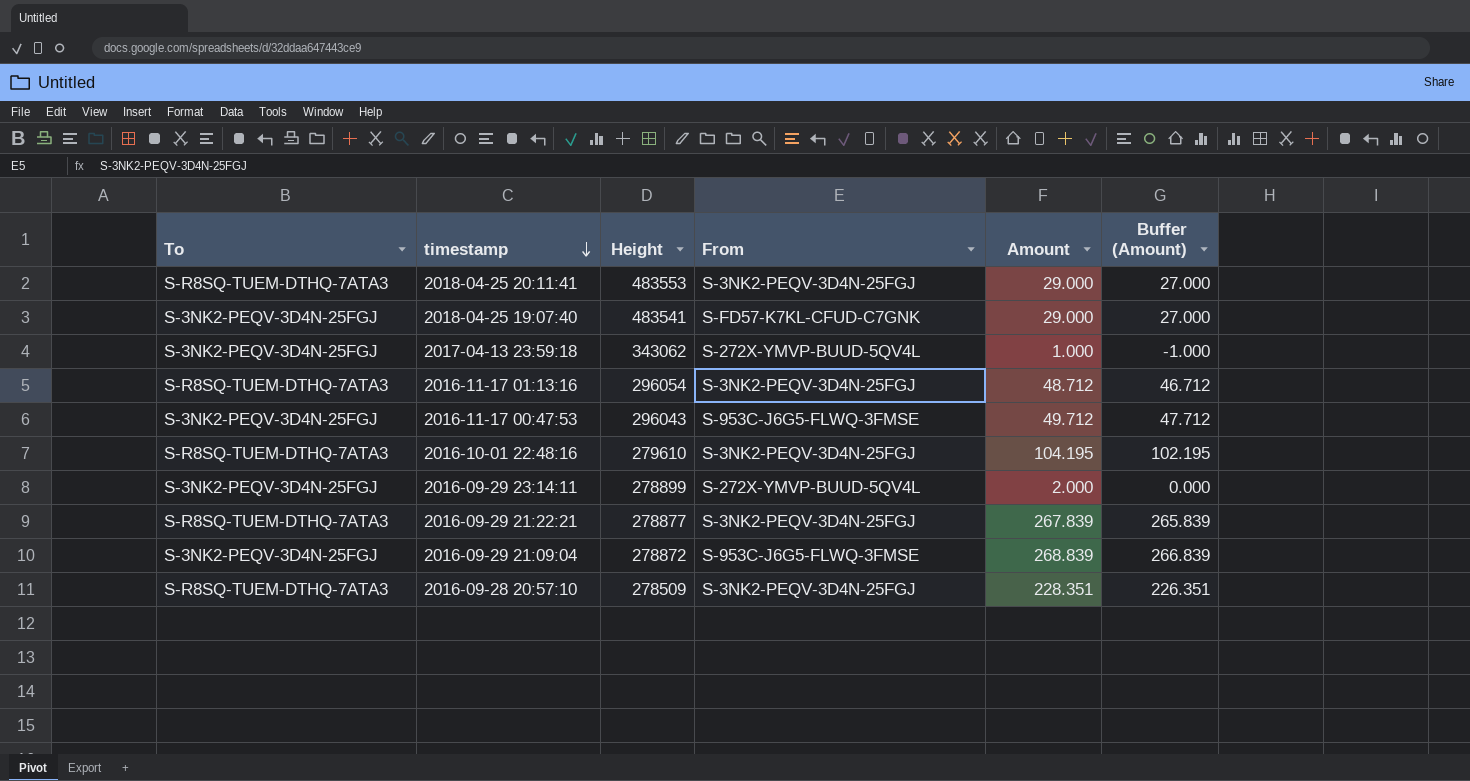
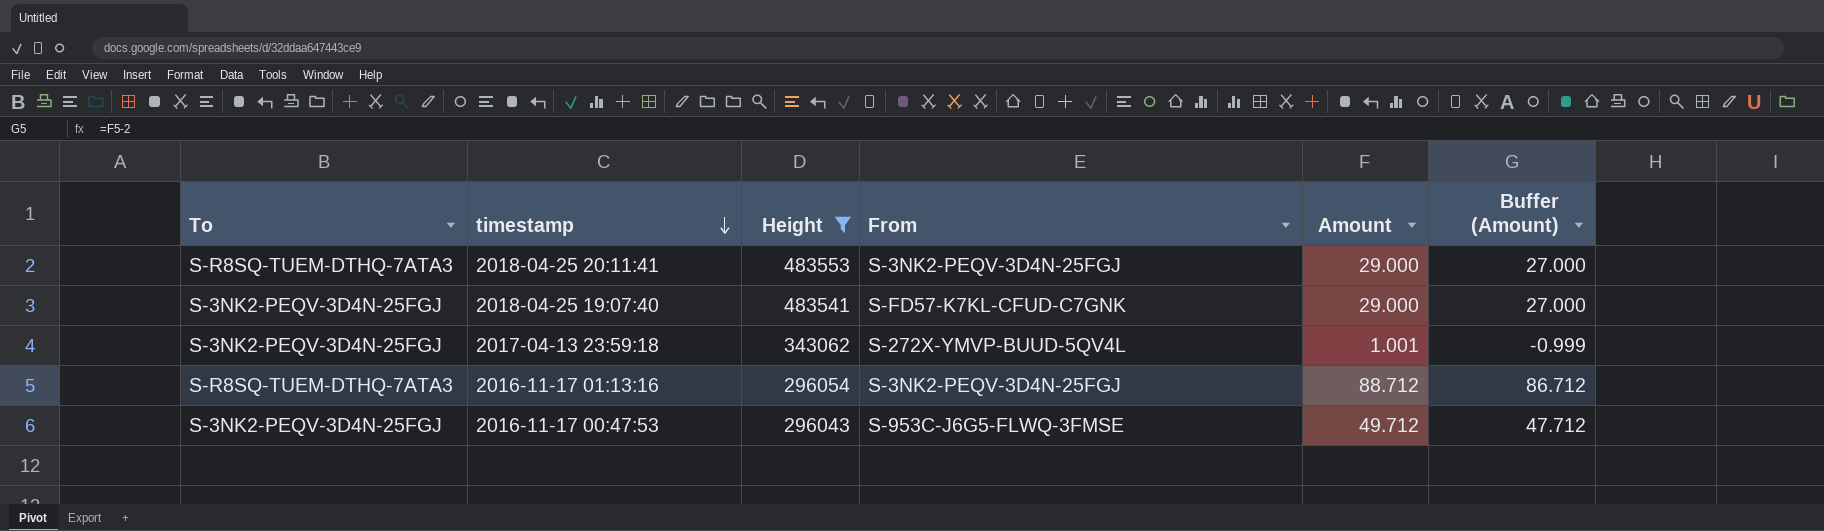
filter: none -> Height >= 296043
2017-04-13 23:59:18 | Amount: 1.000 -> 1.001
2017-04-13 23:59:18 | Buffer (Amount): -1.000 -> -0.999
2016-11-17 01:13:16 | Amount: 48.712 -> 88.712
2016-11-17 01:13:16 | Buffer (Amount): 46.712 -> 86.712

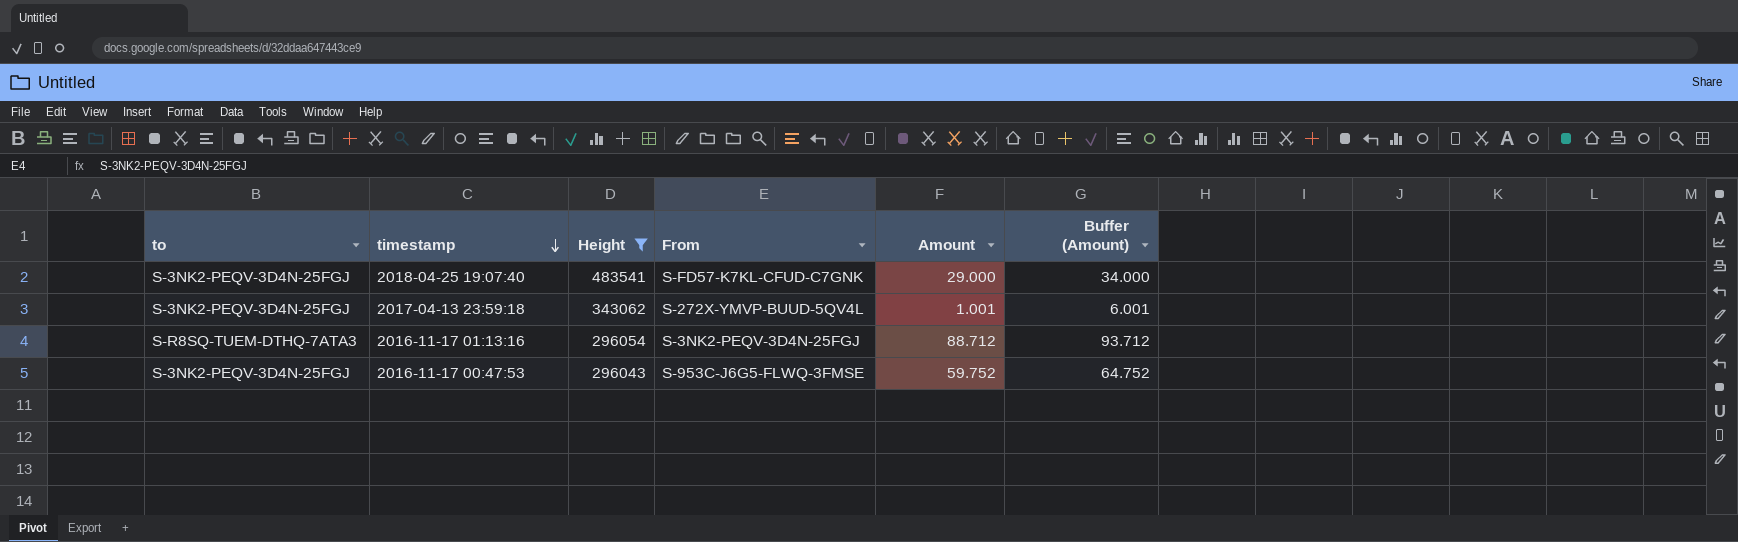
column name: To -> to
column Buffer (Amount) | formula: [Amount] - 2 -> [Amount] + 5
row 2018-04-25 20:11:41: S-R8SQ-TUEM-DTHQ-7ATA3 | 483553 | S-3NK2-PEQV-3D4N-25FGJ | 29.000 | 27.000 -> none
2016-11-17 00:47:53 | Amount: 49.712 -> 59.752

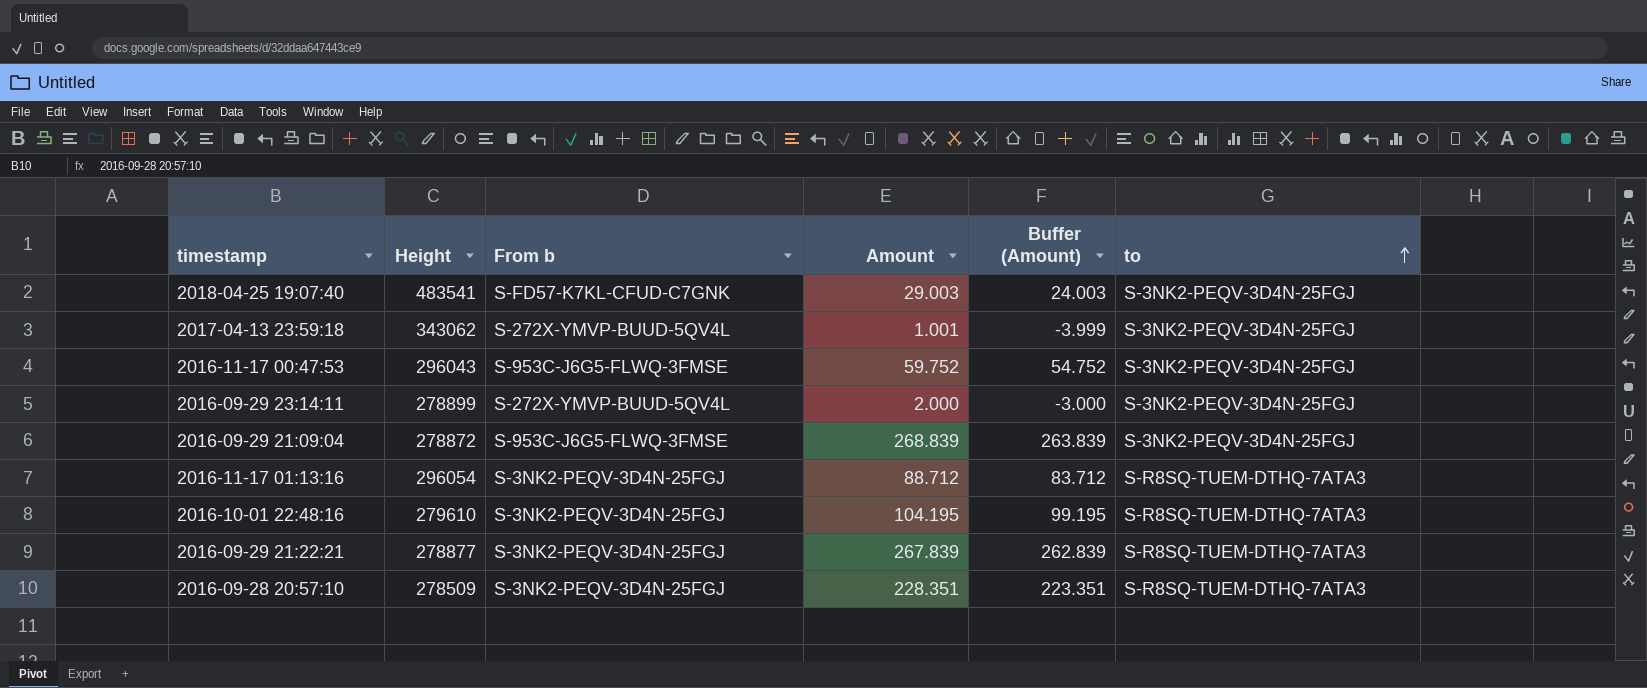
filter: Height >= 296043 -> none
row order: timestamp descending -> to ascending
column name: From -> From b
column Buffer (Amount) | formula: [Amount] + 5 -> [Amount] - 5
column to | position: 1 -> 6
2018-04-25 19:07:40 | Amount: 29.000 -> 29.003

